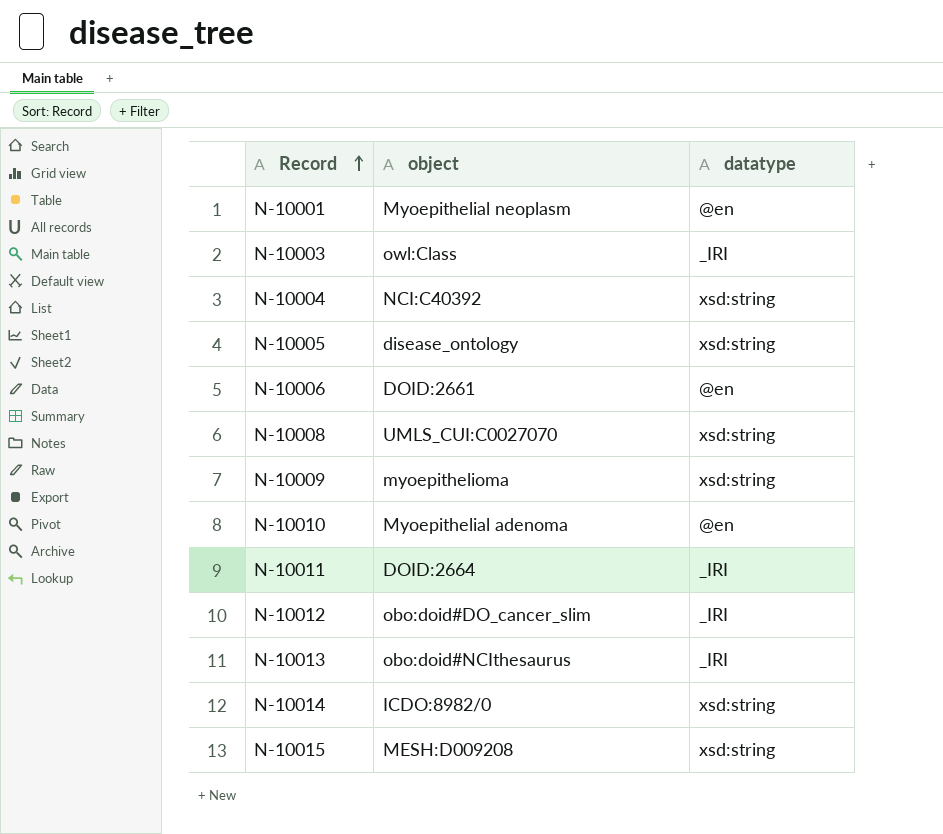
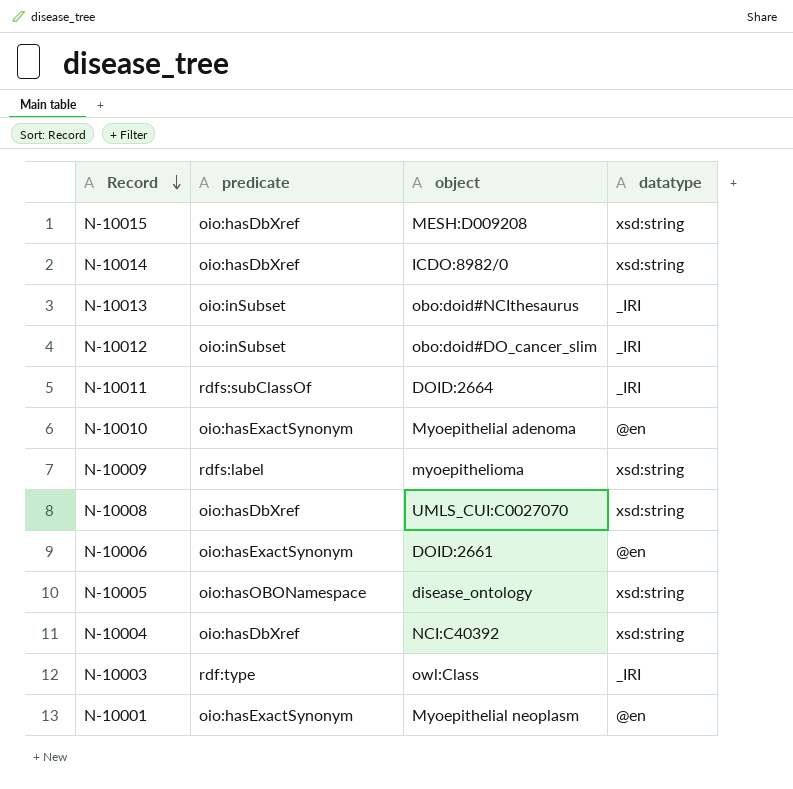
row order: Record ascending -> Record descending
column predicate | position: none -> 2

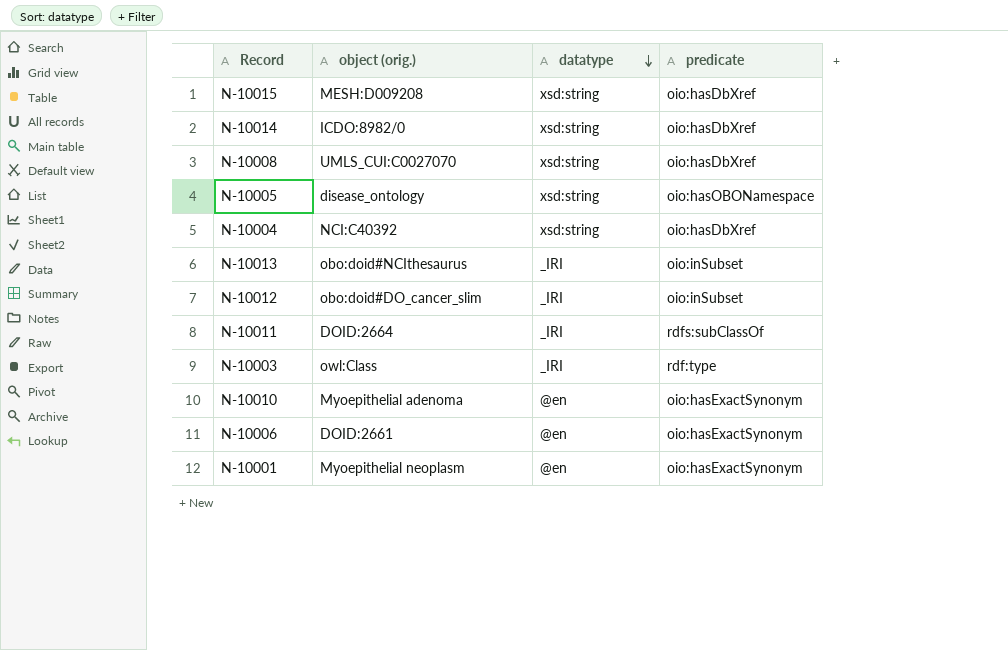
row order: Record descending -> datatype descending
column name: object -> object (orig.)
column predicate | position: 2 -> 4
row N-10009: rdfs:label | myoepithelioma | xsd:string -> none

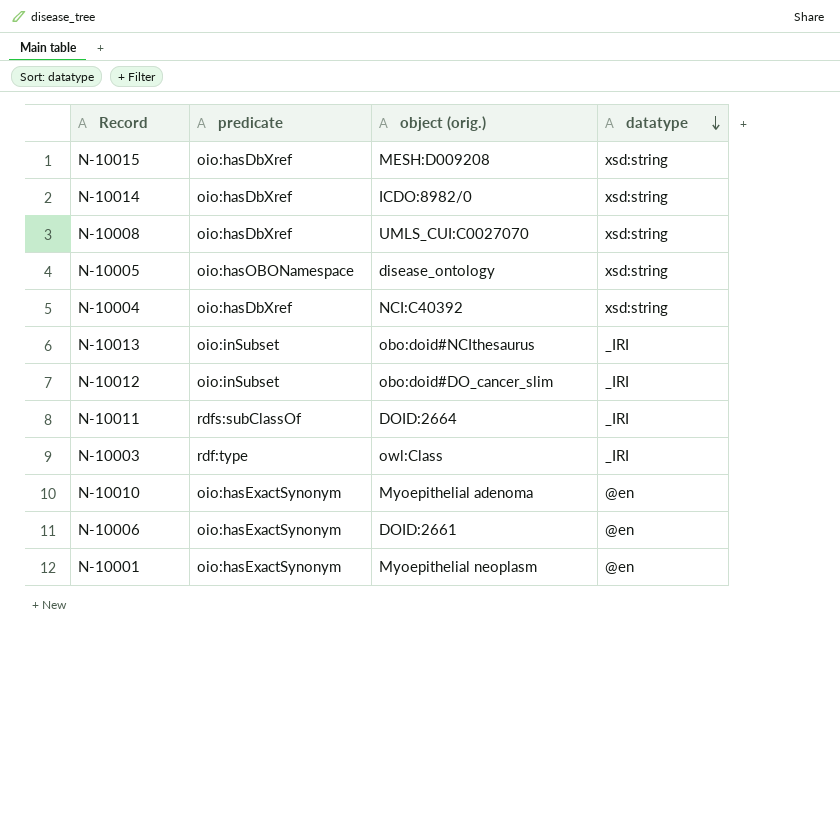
column predicate | position: 4 -> 2

